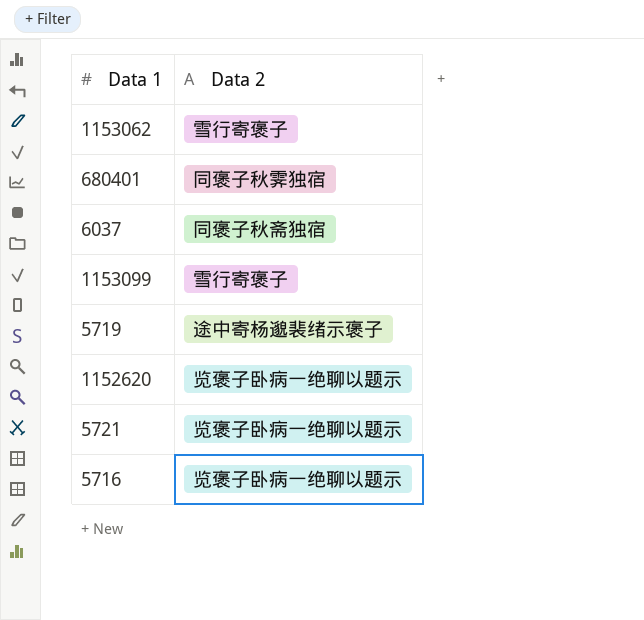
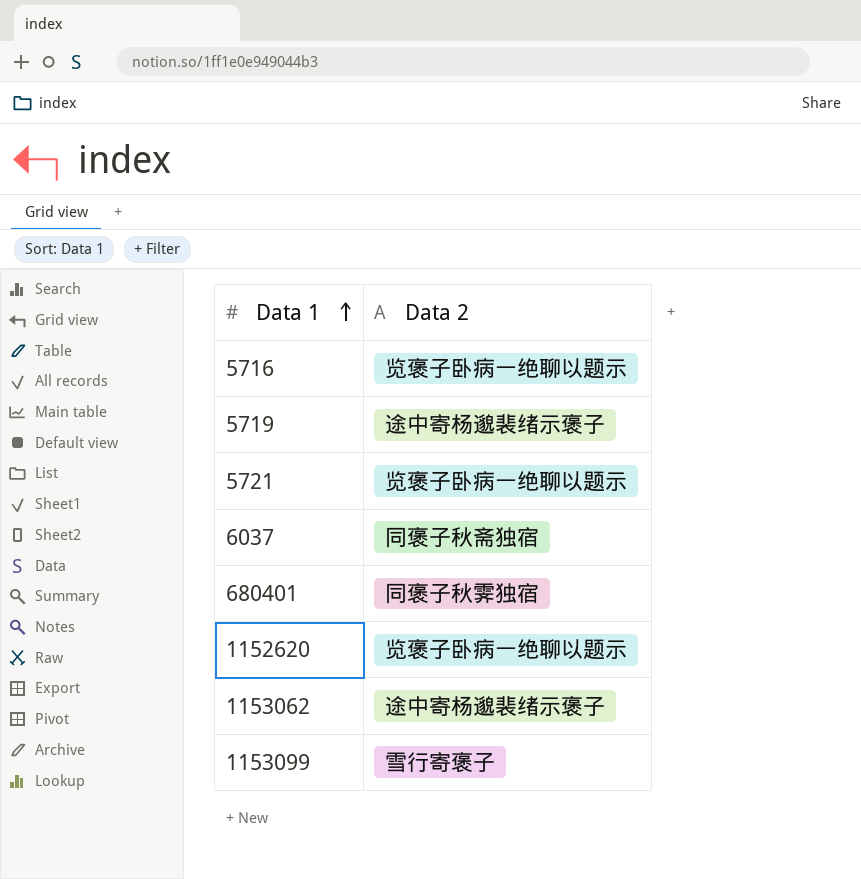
row order: none -> Data 1 ascending
1153062 | Data 2: 雪行寄褒子 -> 途中寄杨邈裴绪示褒子

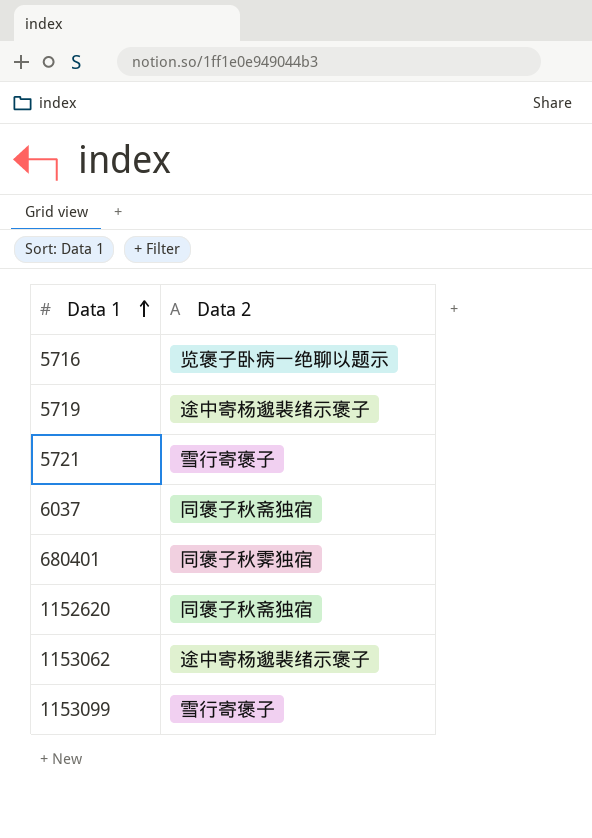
5721 | Data 2: 览褒子卧病一绝聊以题示 -> 雪行寄褒子
1152620 | Data 2: 览褒子卧病一绝聊以题示 -> 同褒子秋斋独宿

